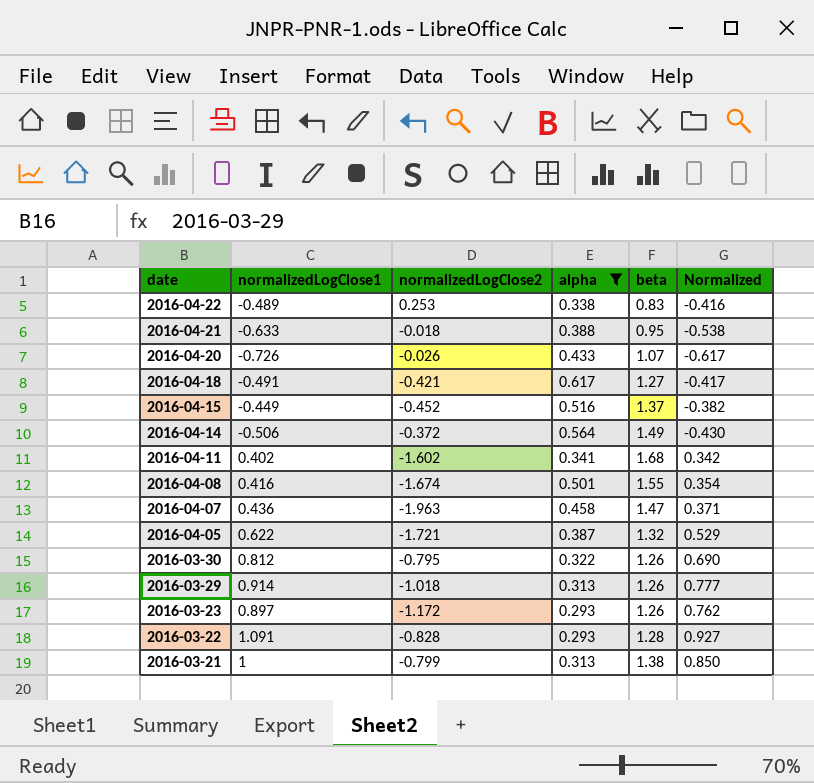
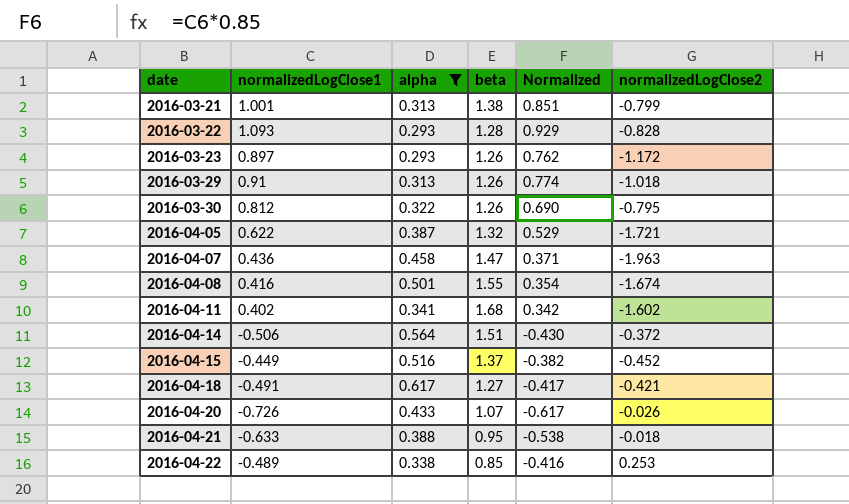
row order: date descending -> date ascending
column normalizedLogClose2 | position: 3 -> 6
2016-03-21 | normalizedLogClose1: 1 -> 1.001
2016-03-21 | Normalized: 0.850 -> 0.851
2016-03-22 | normalizedLogClose1: 1.091 -> 1.093
2016-03-22 | Normalized: 0.927 -> 0.929
2016-03-29 | normalizedLogClose1: 0.914 -> 0.91
2016-03-29 | Normalized: 0.777 -> 0.774
2016-04-14 | beta: 1.49 -> 1.51
2016-04-22 | beta: 0.83 -> 0.85

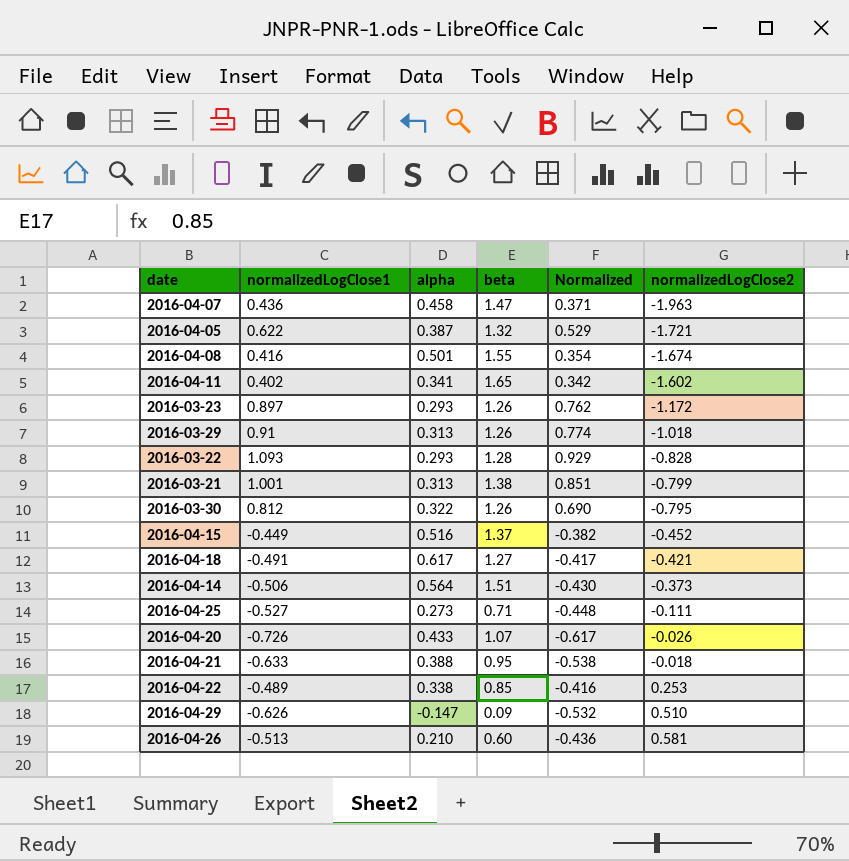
filter: alpha >= 0.293 -> none
row order: date ascending -> normalizedLogClose2 ascending
2016-04-11 | beta: 1.68 -> 1.65
2016-04-14 | normalizedLogClose2: -0.372 -> -0.373

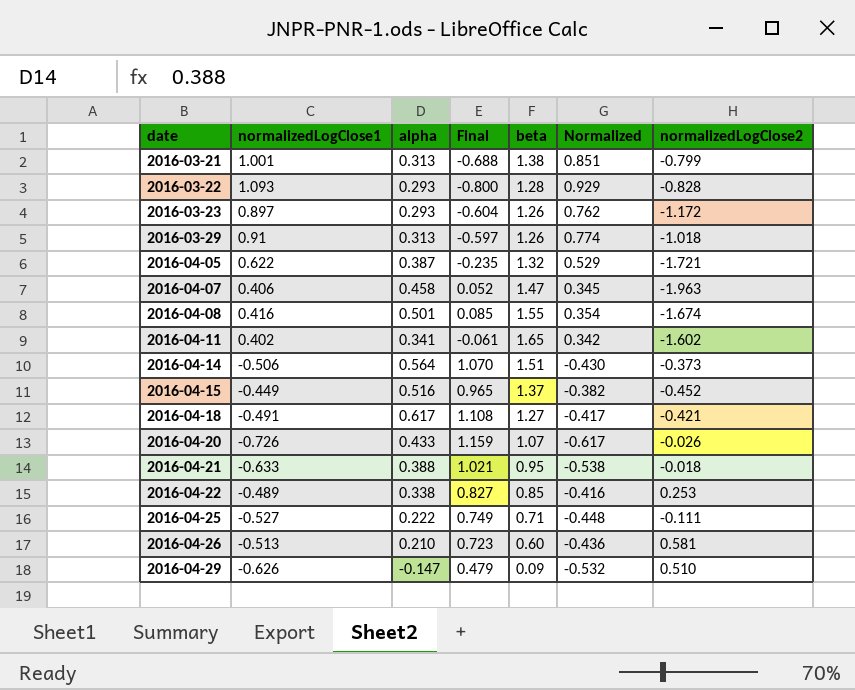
row order: normalizedLogClose2 ascending -> date ascending
column Final | formula: none -> [alpha] - [normalizedLogClose1]
row 2016-03-30: 0.812 | 0.322 | 1.26 | 0.690 | -0.795 -> none
2016-04-07 | normalizedLogClose1: 0.436 -> 0.406
2016-04-07 | Normalized: 0.371 -> 0.345
2016-04-25 | alpha: 0.273 -> 0.222

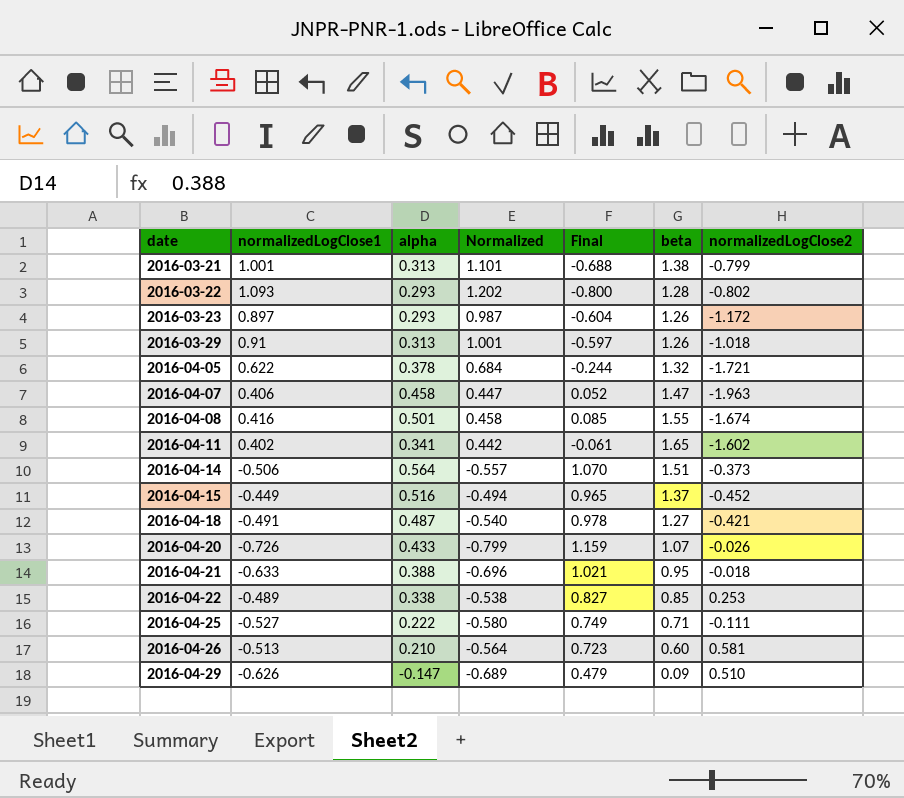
column Normalized | formula: [normalizedLogClose1] * 0.85 -> [normalizedLogClose1] * 1.1
column Normalized | position: 6 -> 4
2016-03-22 | normalizedLogClose2: -0.828 -> -0.802
2016-04-05 | alpha: 0.387 -> 0.378
2016-04-05 | Final: -0.235 -> -0.244
2016-04-18 | alpha: 0.617 -> 0.487
2016-04-18 | Final: 1.108 -> 0.978

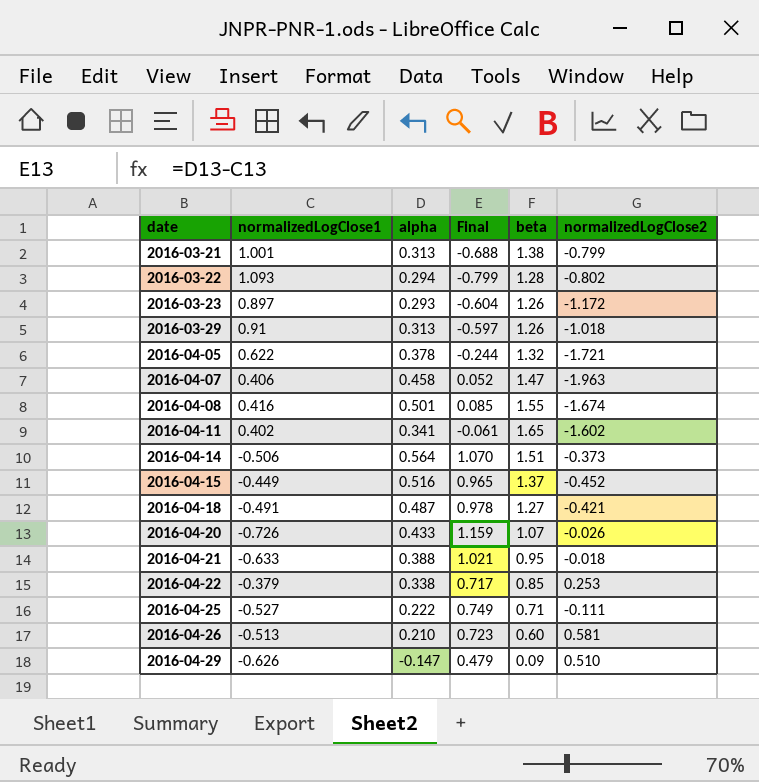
column Normalized | formula: [normalizedLogClose1] * 1.1 -> none
2016-03-22 | alpha: 0.293 -> 0.294
2016-03-22 | Final: -0.800 -> -0.799
2016-04-22 | normalizedLogClose1: -0.489 -> -0.379
2016-04-22 | Final: 0.827 -> 0.717

